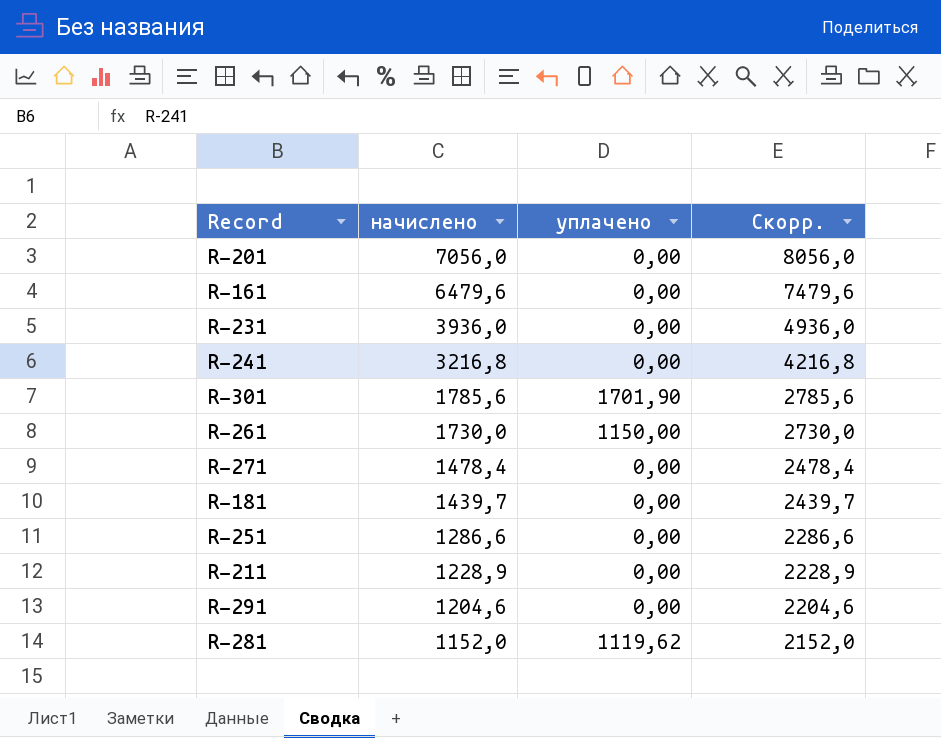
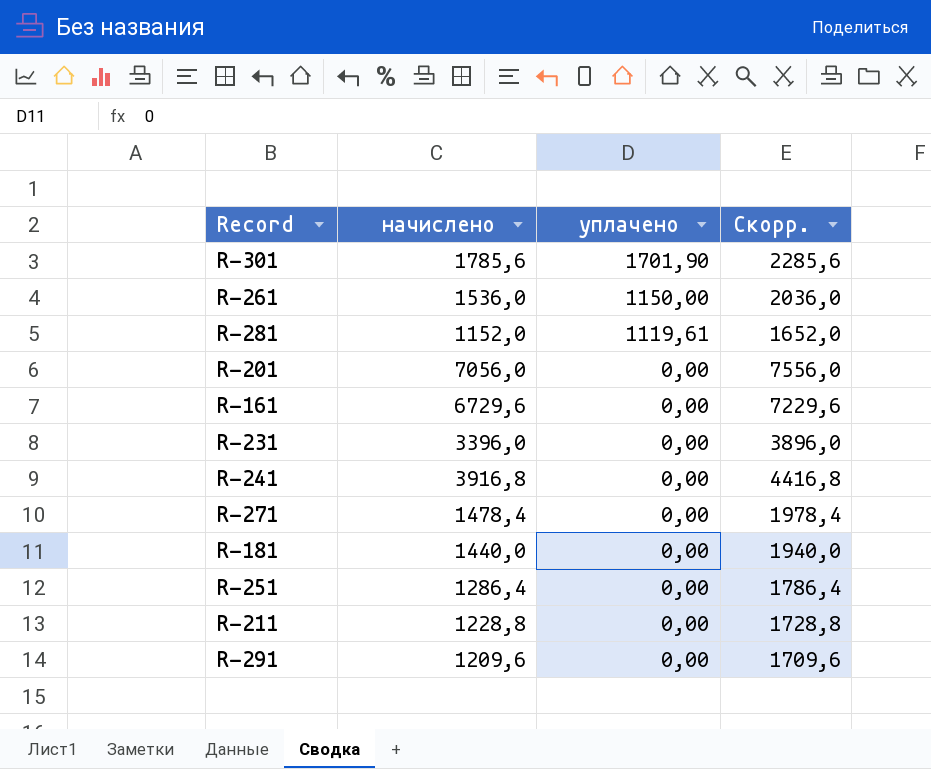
row order: начислено descending -> уплачено descending
column Скорр. | formula: [начислено] + 1000 -> [начислено] + 500
R-261 | начислено: 1730,0 -> 1536,0
R-281 | уплачено: 1119,62 -> 1119,61
R-161 | начислено: 6479,6 -> 6729,6
R-231 | начислено: 3936,0 -> 3396,0
R-241 | начислено: 3216,8 -> 3916,8
R-181 | начислено: 1439,7 -> 1440,0
R-251 | начислено: 1286,6 -> 1286,4
R-211 | начислено: 1228,9 -> 1228,8
R-291 | начислено: 1204,6 -> 1209,6

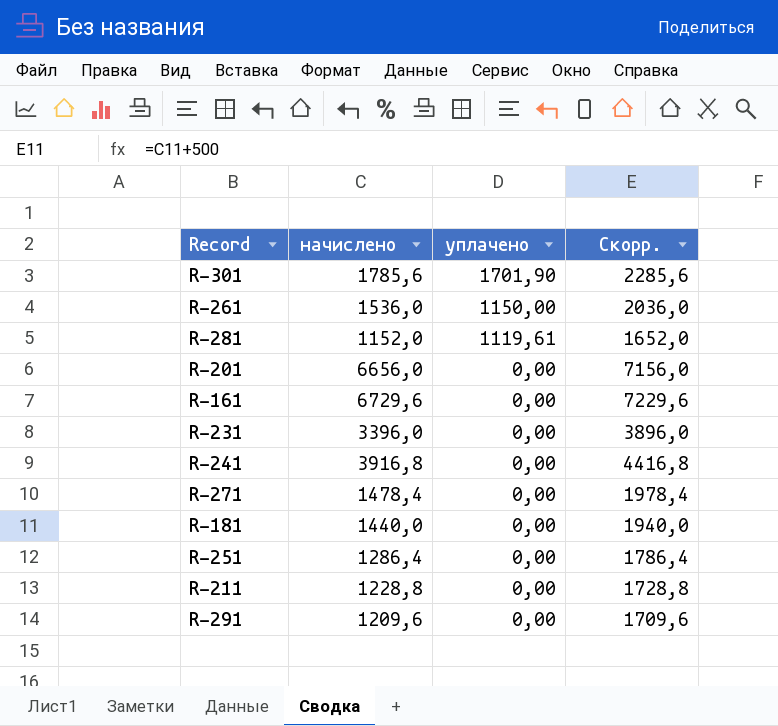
R-201 | начислено: 7056,0 -> 6656,0
R-201 | Скорр.: 7556,0 -> 7156,0

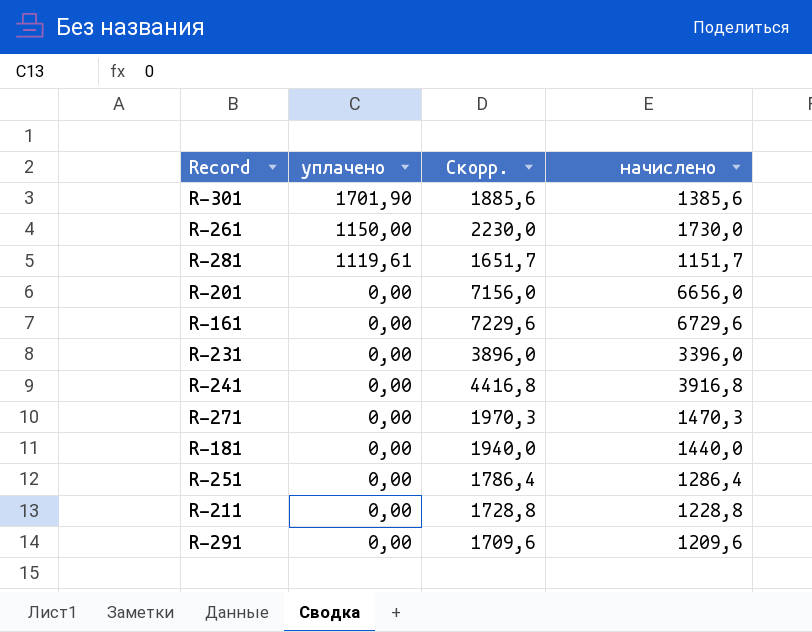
column начислено | position: 2 -> 4
R-301 | Скорр.: 2285,6 -> 1885,6
R-301 | начислено: 1785,6 -> 1385,6
R-261 | Скорр.: 2036,0 -> 2230,0
R-261 | начислено: 1536,0 -> 1730,0
R-281 | Скорр.: 1652,0 -> 1651,7
R-281 | начислено: 1152,0 -> 1151,7
R-271 | Скорр.: 1978,4 -> 1970,3
R-271 | начислено: 1478,4 -> 1470,3

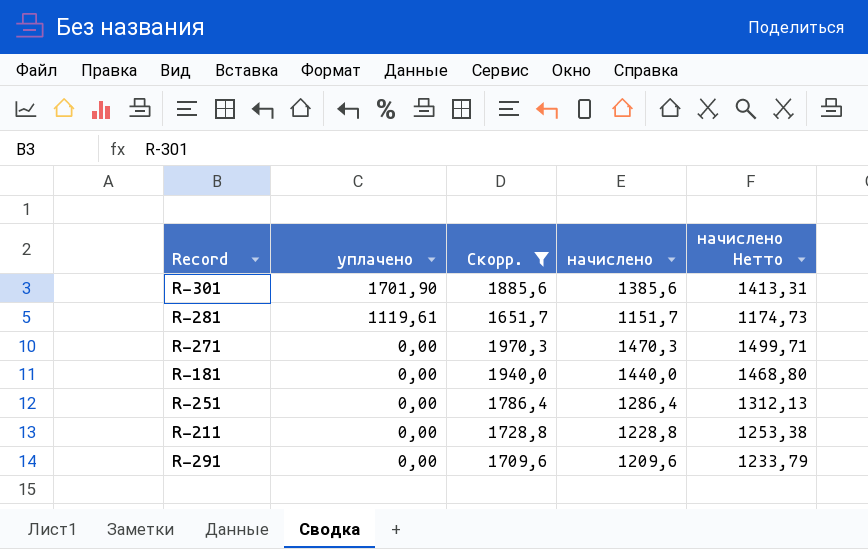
filter: none -> Скорр. <= 1970,3
column начислено Нетто | formula: none -> [начислено] * 1,02

